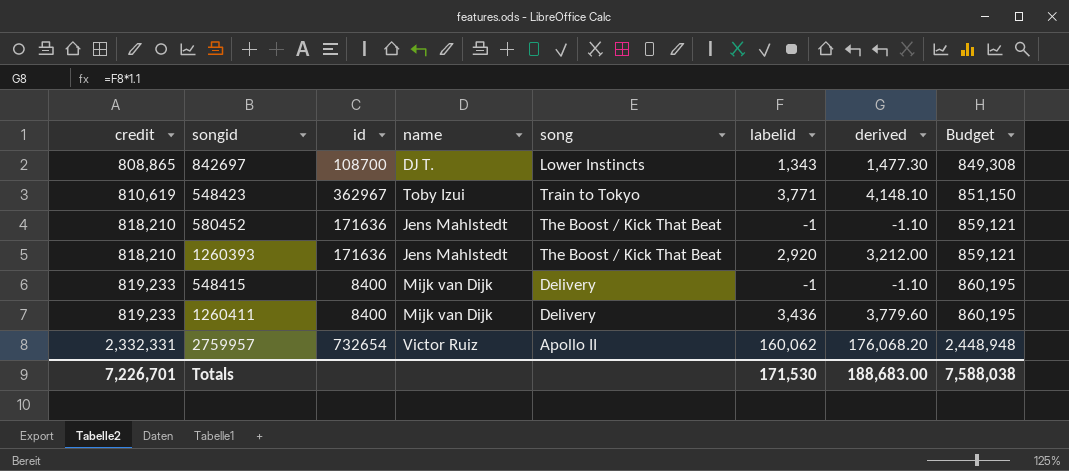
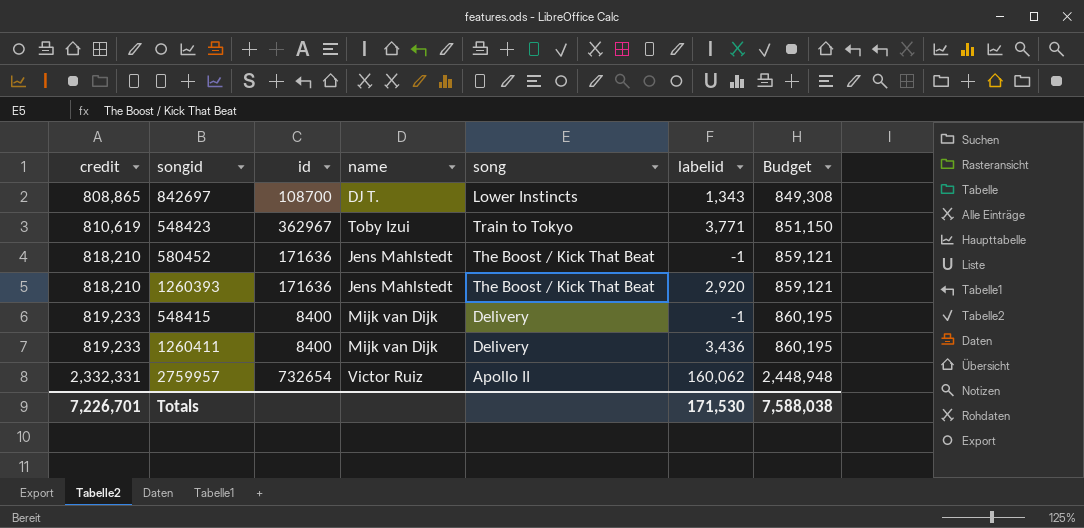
column derived | formula: [labelid] * 1.1 -> none

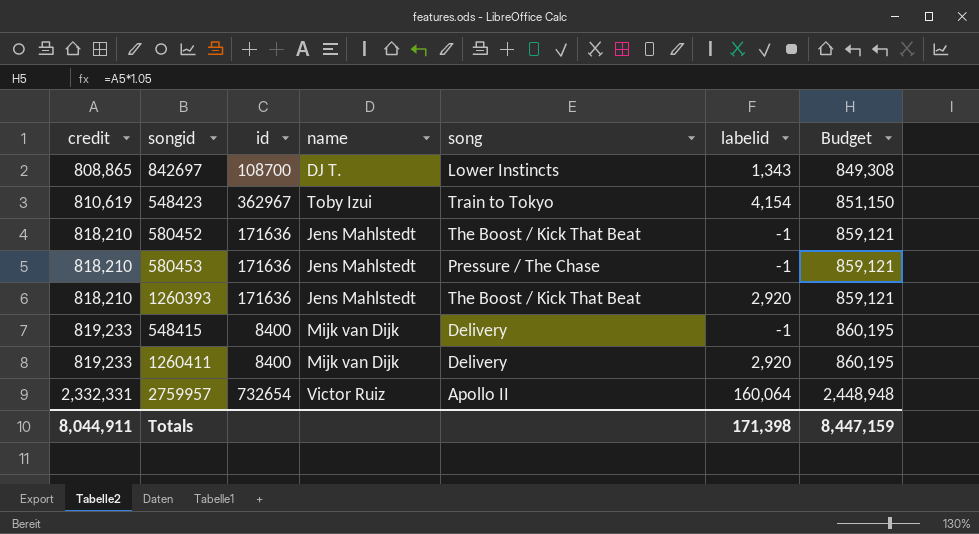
548423 | labelid: 3,771 -> 4,154
row 580453: none -> 818,210 | 171636 | Jens Mahlstedt | Pressure / The Chase | -1 | 859,121
1260411 | labelid: 3,436 -> 2,920
2759957 | labelid: 160,062 -> 160,064
Totals | credit: 7,226,701 -> 8,044,911
Totals | labelid: 171,530 -> 171,398
Totals | Budget: 7,588,038 -> 8,447,159

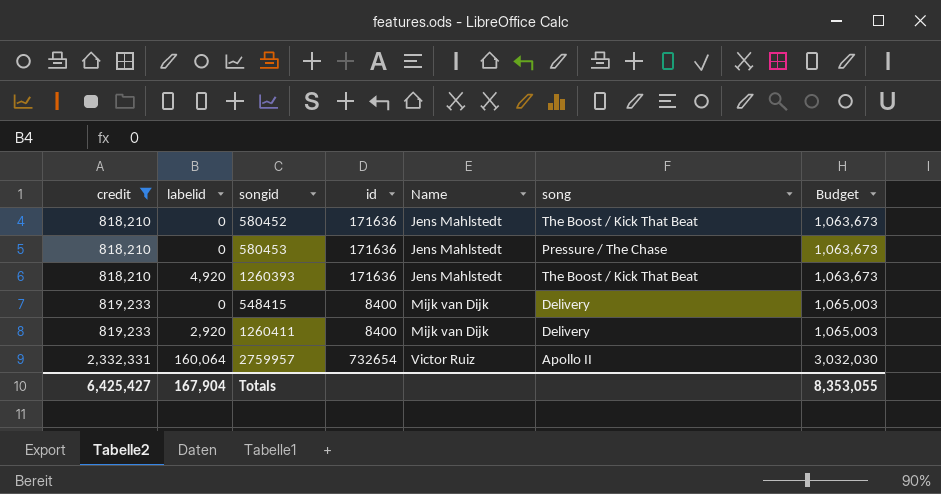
filter: none -> credit >= 818,210
column labelid | position: 6 -> 2
column name: name -> Name
column Budget | formula: [credit] * 1.05 -> [credit] * 1.3
580452 | labelid: -1 -> 0
580453 | labelid: -1 -> 0
1260393 | labelid: 2,920 -> 4,920
548415 | labelid: -1 -> 0
Totals | credit: 8,044,911 -> 6,425,427
Totals | labelid: 171,398 -> 167,904
Totals | Budget: 8,447,159 -> 8,353,055

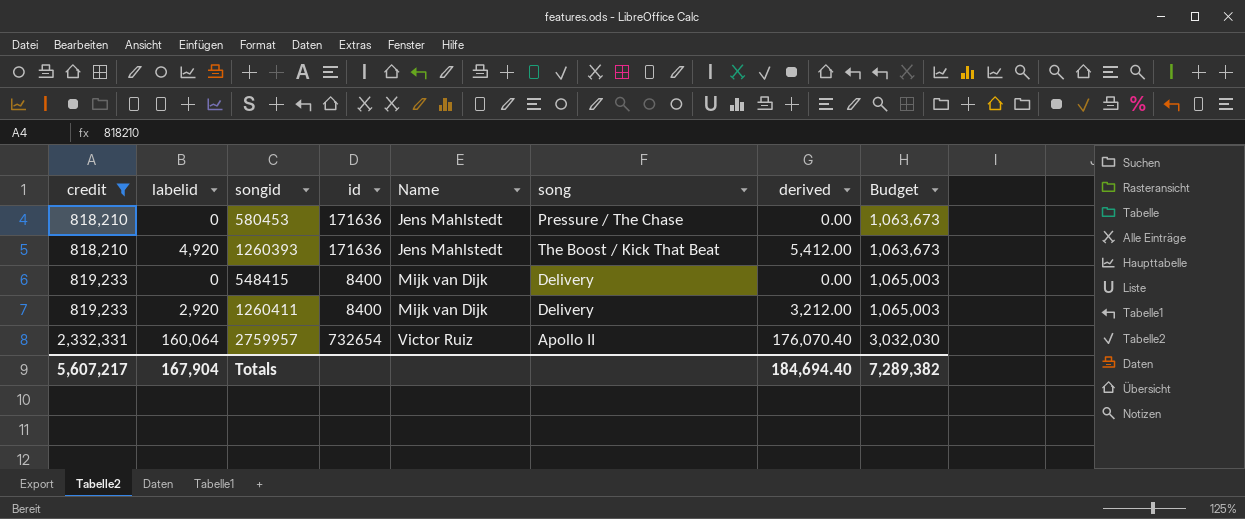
column derived | formula: none -> [labelid] * 1.1
row 580452: 818,210 | 0 | 171636 | Jens Mahlstedt | The Boost / Kick That Beat | 1,063,673 -> none
Totals | credit: 6,425,427 -> 5,607,217
Totals | Budget: 8,353,055 -> 7,289,382

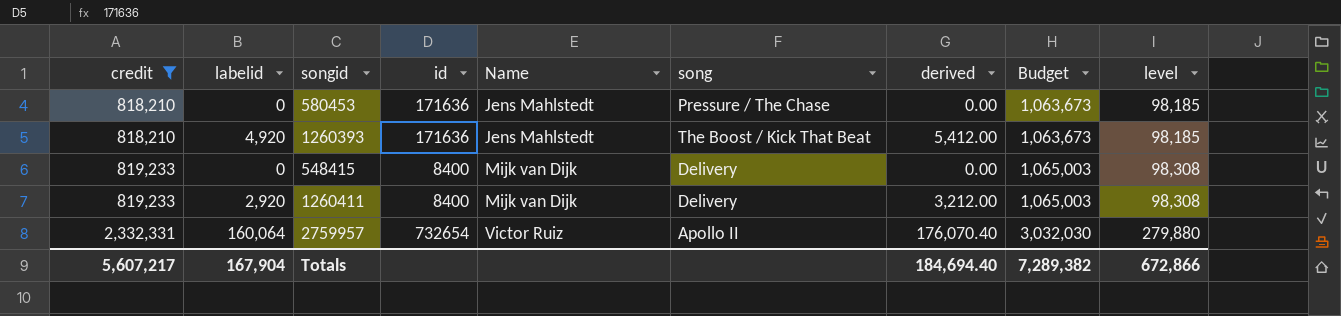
column level | formula: none -> [credit] * 0.12

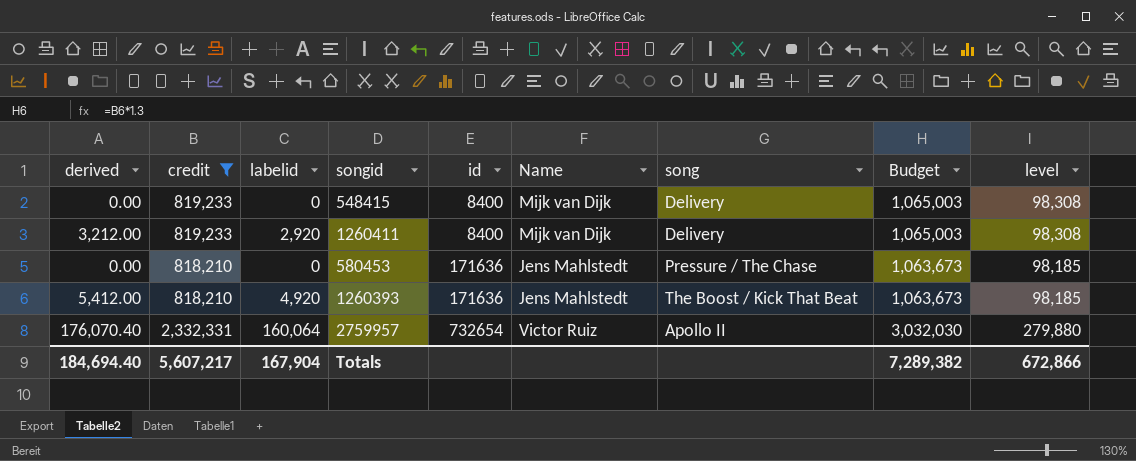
row order: credit ascending -> id ascending
column derived | position: 7 -> 1

